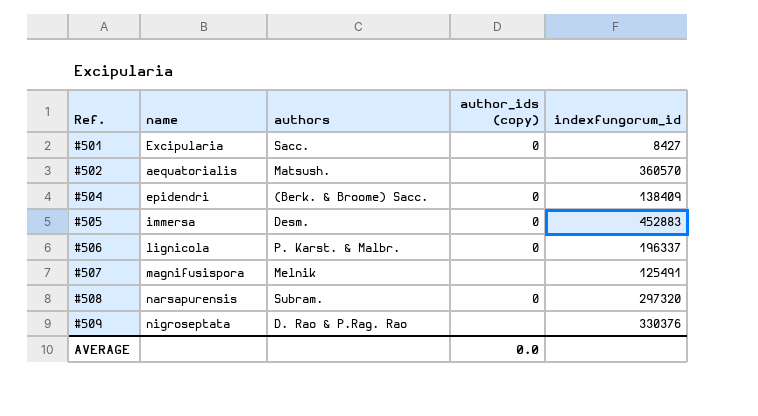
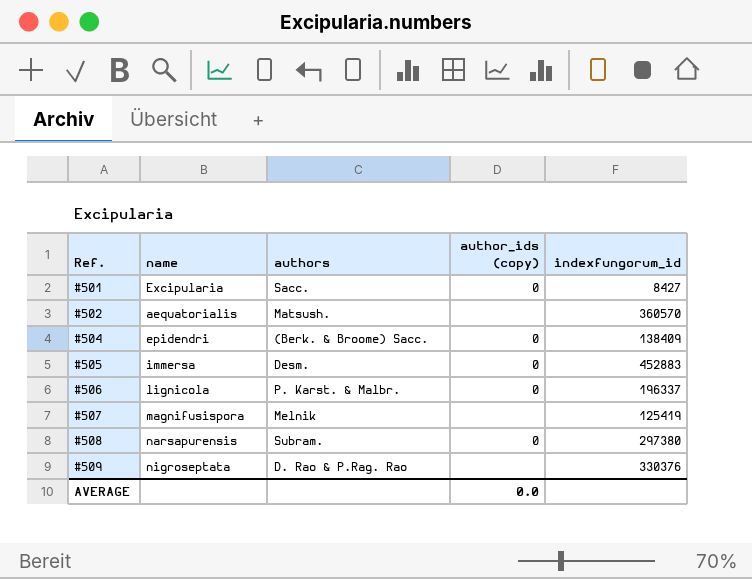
#507 | indexfungorum_id: 125491 -> 125419
#508 | indexfungorum_id: 297320 -> 297380

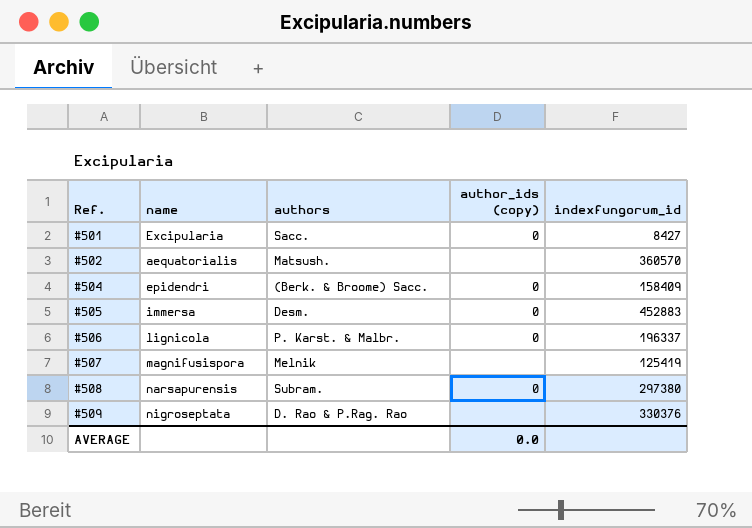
#504 | indexfungorum_id: 138409 -> 158409

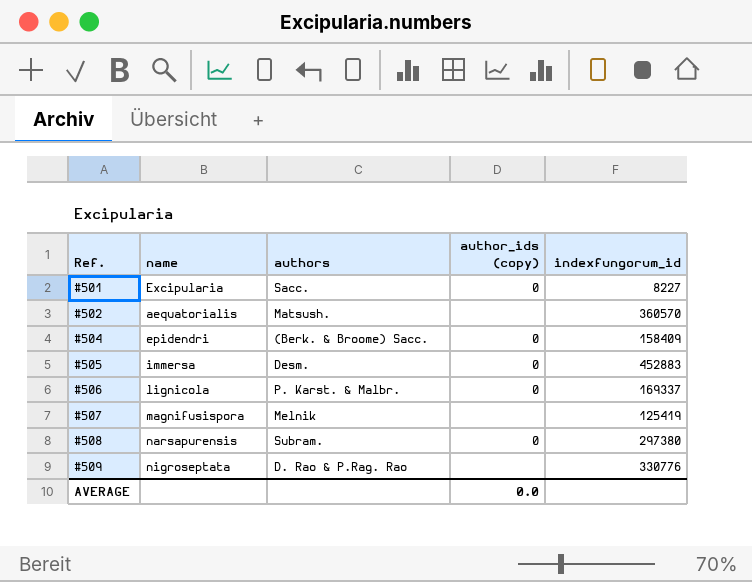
#501 | indexfungorum_id: 8427 -> 8227
#506 | indexfungorum_id: 196337 -> 169337
#509 | indexfungorum_id: 330376 -> 330776

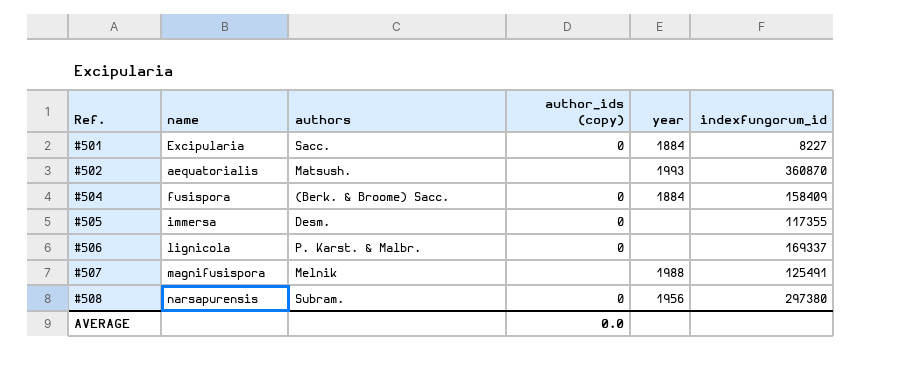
column year | position: none -> 5
row #509: nigroseptata | D. Rao & P.Rag. Rao | none | 330776 -> none
#502 | indexfungorum_id: 360570 -> 360870
#504 | name: epidendri -> fusispora
#505 | indexfungorum_id: 452883 -> 117355
#507 | indexfungorum_id: 125419 -> 125491

